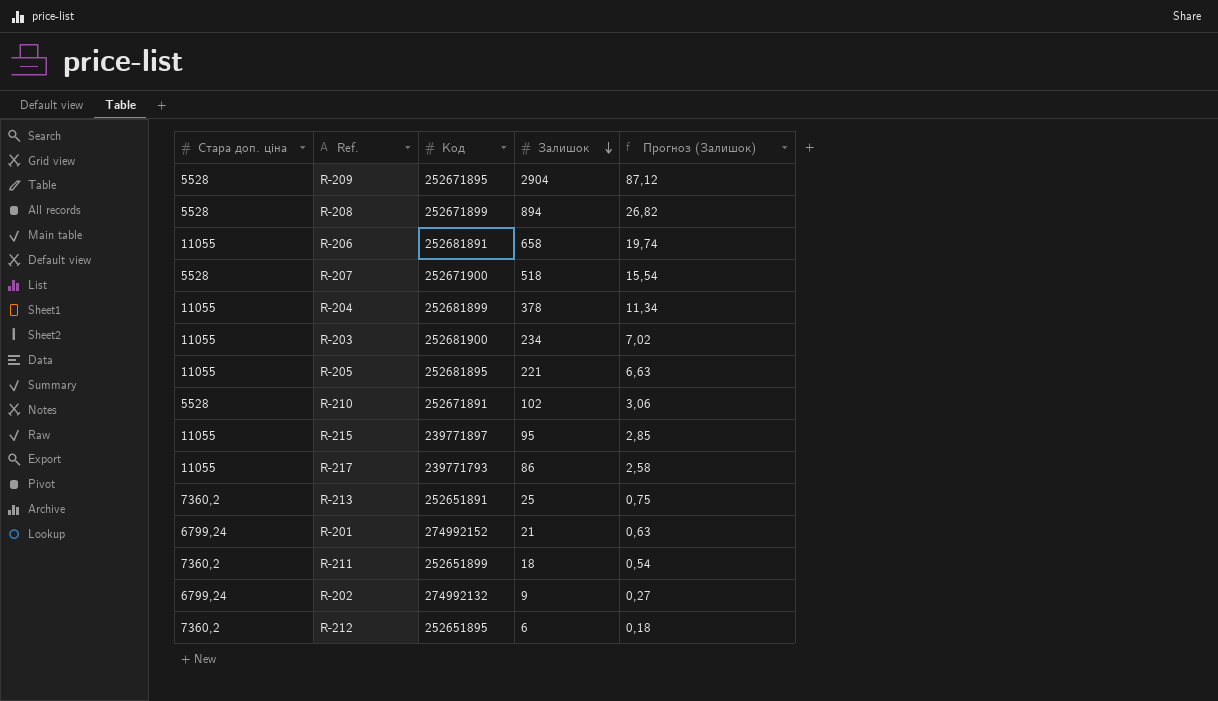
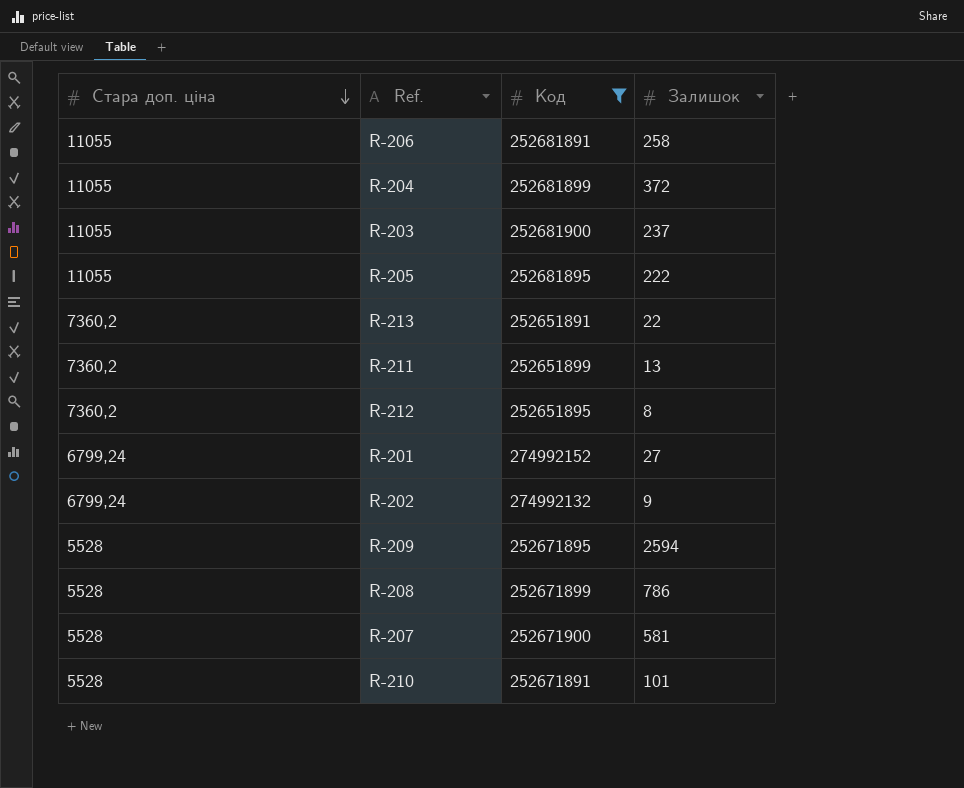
filter: none -> Код >= 252651891
row order: Залишок descending -> Стара доп. ціна descending
column Прогноз (Залишок) | formula: [Залишок] * 0,03 -> none
R-206 | Залишок: 658 -> 258
R-204 | Залишок: 378 -> 372
R-203 | Залишок: 234 -> 237
R-205 | Залишок: 221 -> 222
R-213 | Залишок: 25 -> 22
R-211 | Залишок: 18 -> 13
R-212 | Залишок: 6 -> 8
R-201 | Залишок: 21 -> 27
R-209 | Залишок: 2904 -> 2594
R-208 | Залишок: 894 -> 786
R-207 | Залишок: 518 -> 581
R-210 | Залишок: 102 -> 101

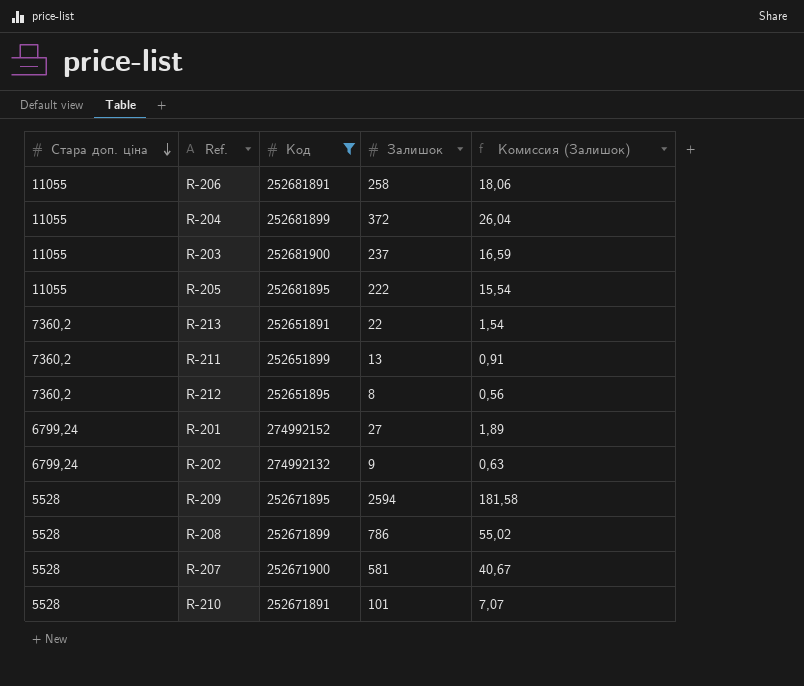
column Комиссия (Залишок) | formula: none -> [Залишок] * 0,07

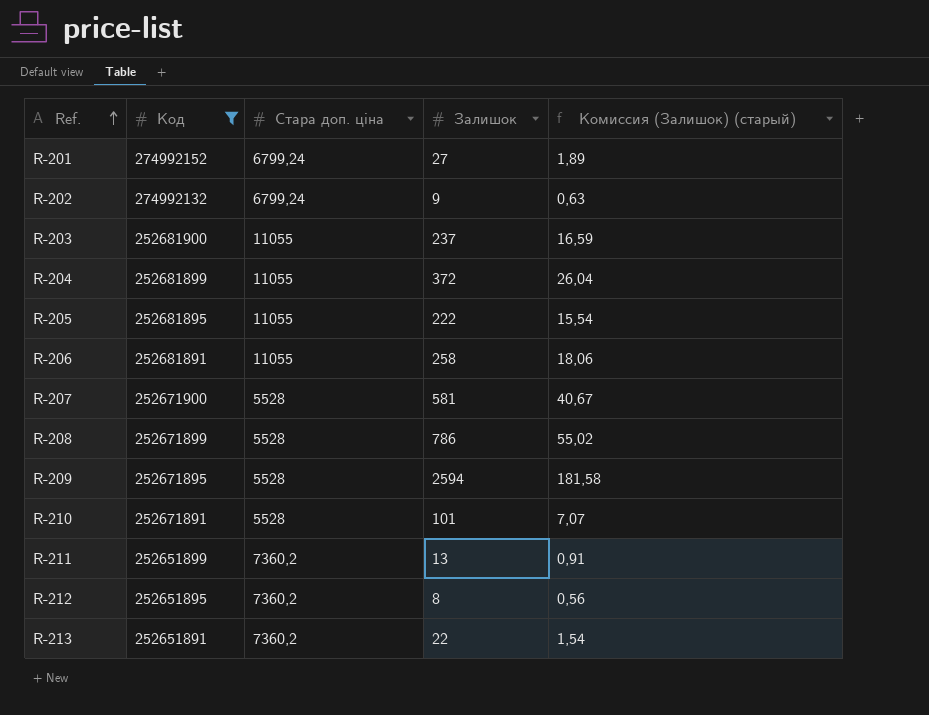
row order: Стара доп. ціна descending -> Ref. ascending
column Стара доп. ціна | position: 1 -> 3
column name: Комиссия (Залишок) -> Комиссия (Залишок) (старый)

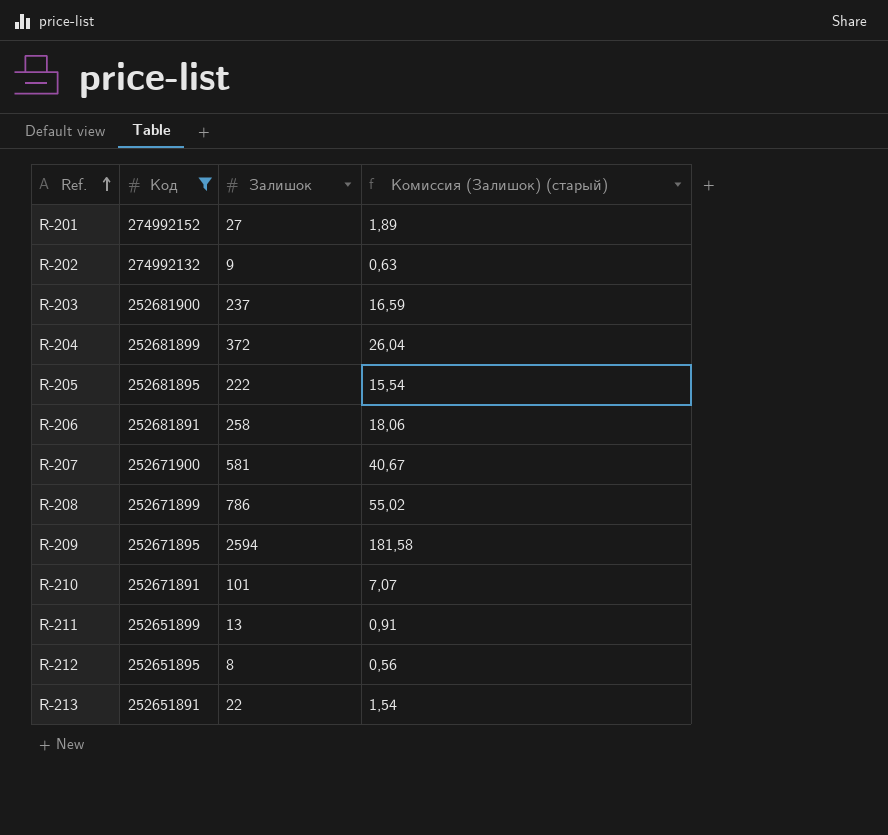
column Стара доп. ціна | position: 3 -> none

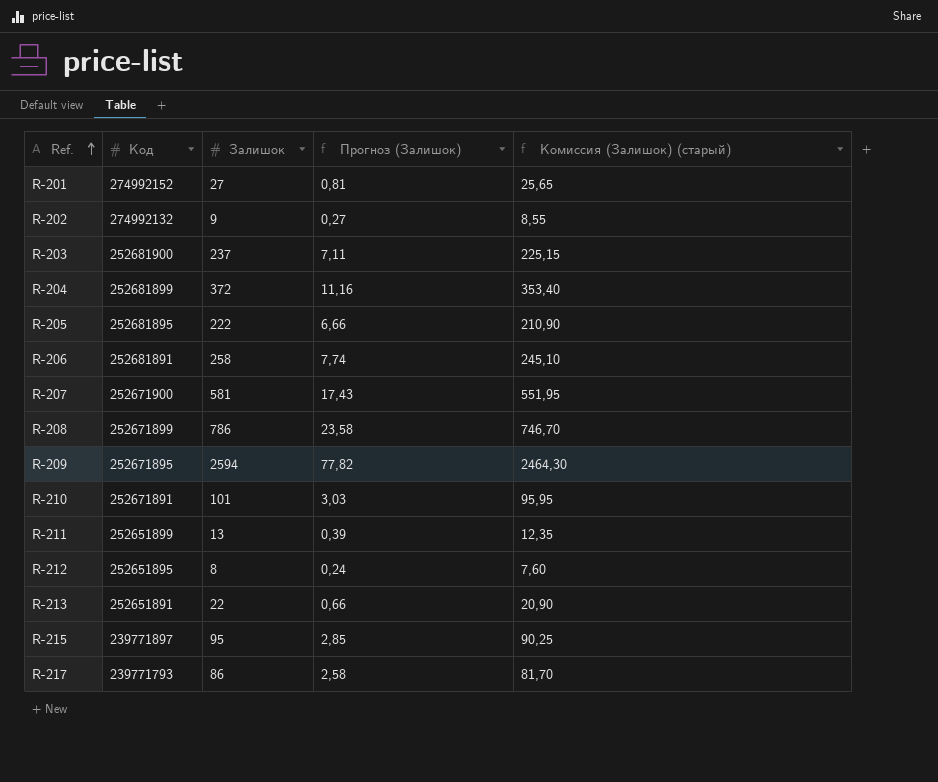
filter: Код >= 252651891 -> none
column Прогноз (Залишок) | formula: none -> [Залишок] * 0,03
column Комиссия (Залишок) (старый) | formula: [Залишок] * 0,07 -> [Залишок] * 0,95

